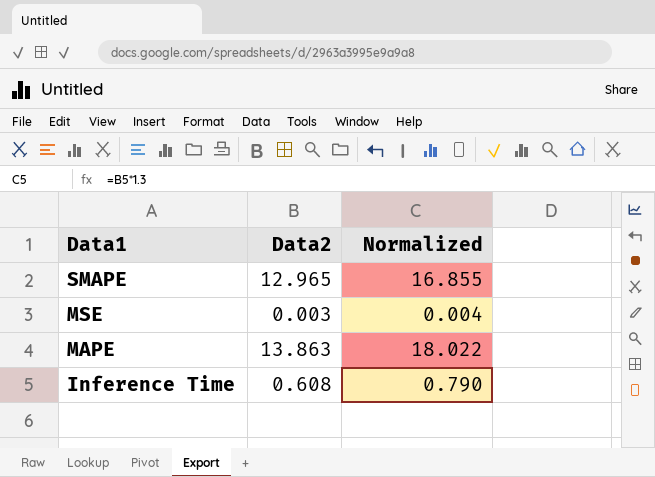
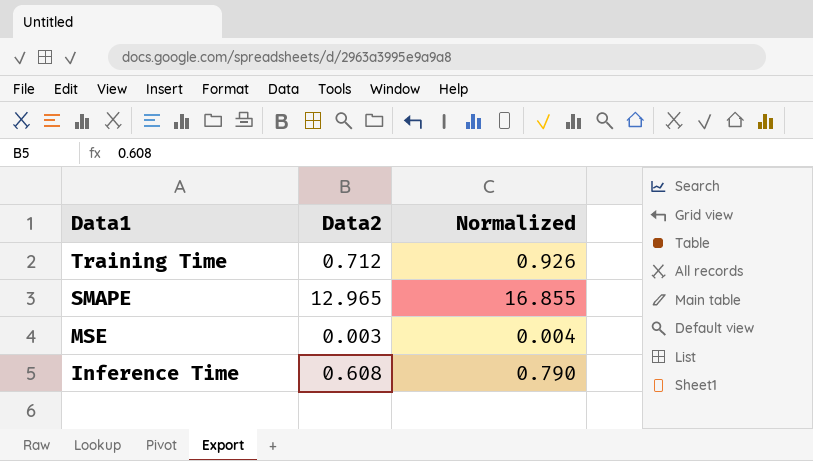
row MAPE: 13.863 | 18.022 -> none
row Training Time: none -> 0.712 | 0.926

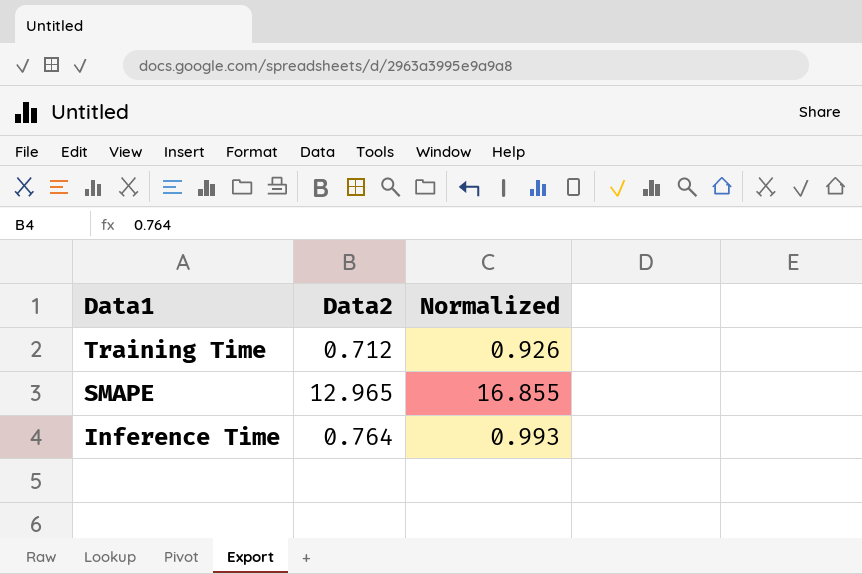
row MSE: 0.003 | 0.004 -> none
Inference Time | Data2: 0.608 -> 0.764
Inference Time | Normalized: 0.790 -> 0.993

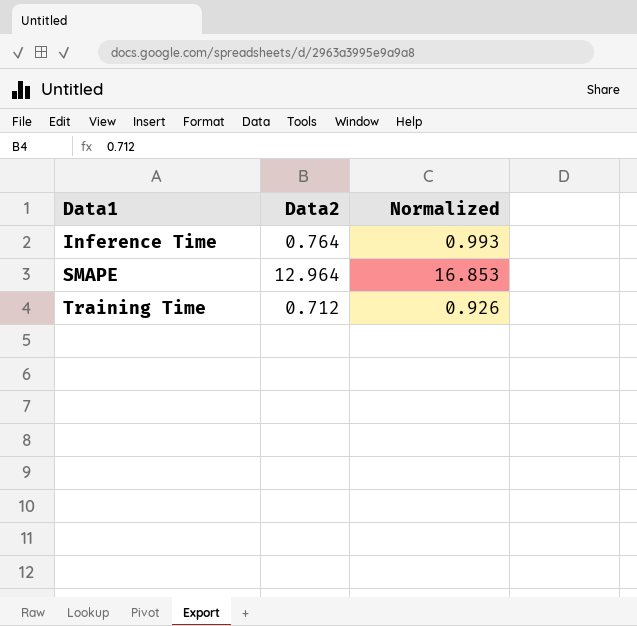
row order: Data1 descending -> Data1 ascending
SMAPE | Data2: 12.965 -> 12.964
SMAPE | Normalized: 16.855 -> 16.853

